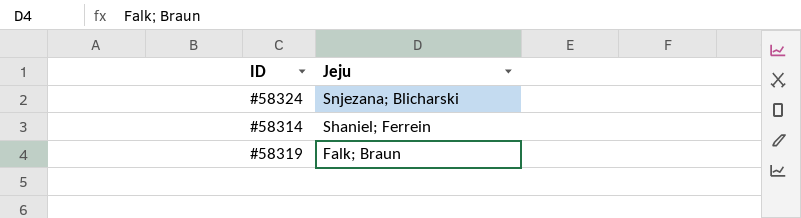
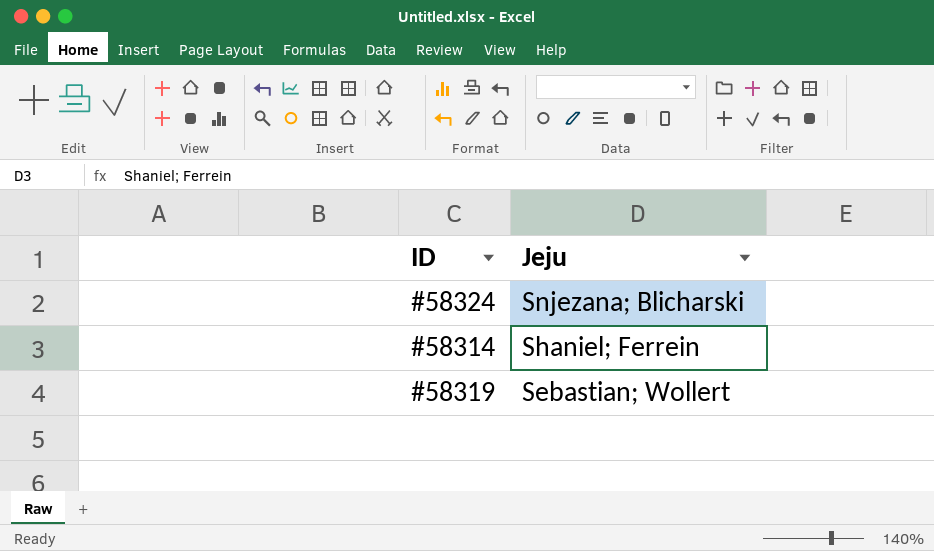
#58319 | Jeju: Falk; Braun -> Sebastian; Wollert

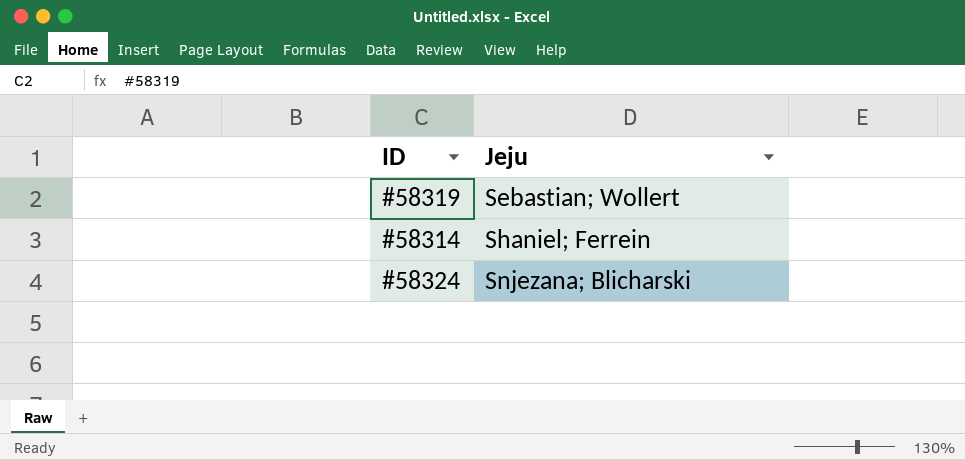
row order: Jeju descending -> Jeju ascending

